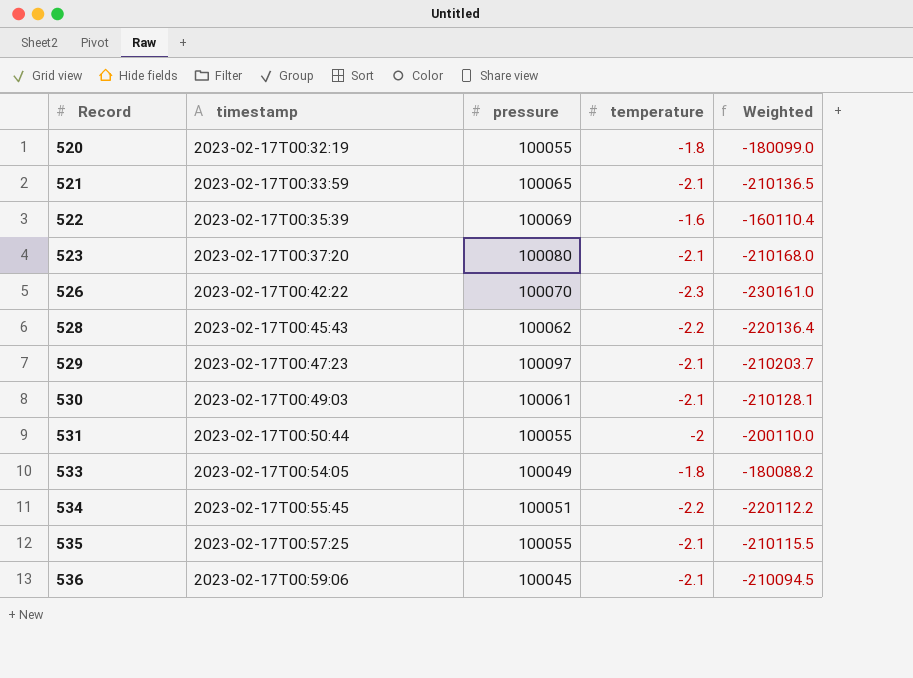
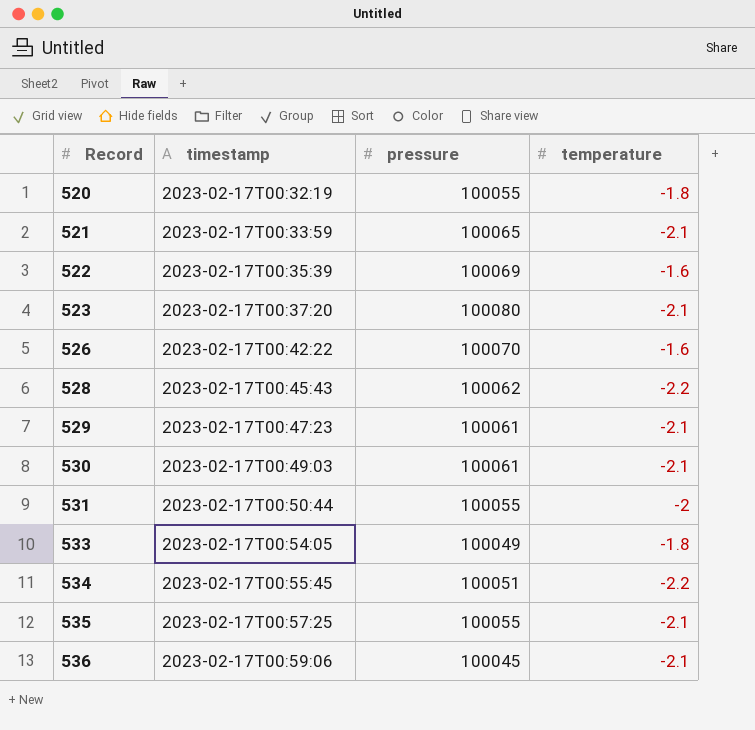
column Weighted | formula: [pressure] * [temperature] -> none
526 | temperature: -2.3 -> -1.6
529 | pressure: 100097 -> 100061

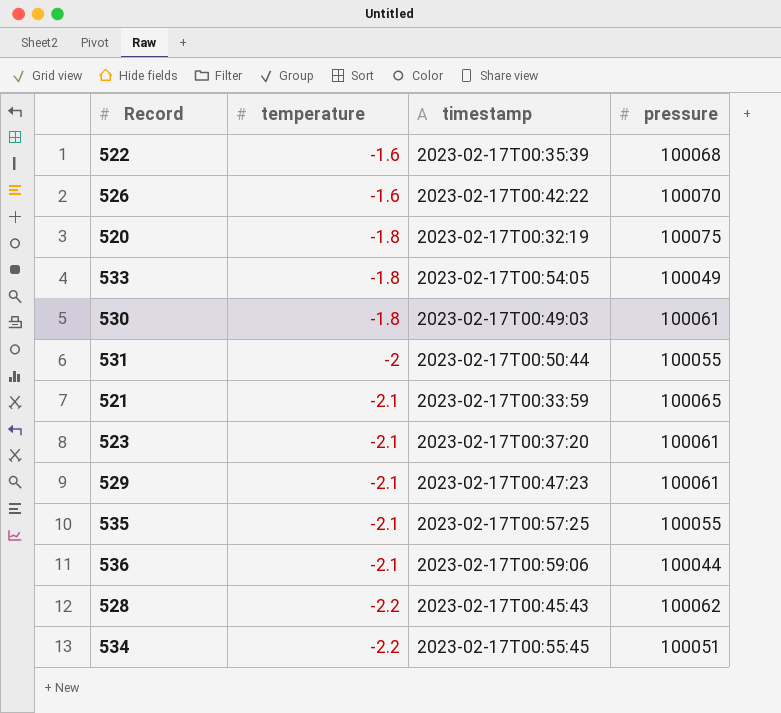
row order: Record ascending -> temperature descending
column temperature | position: 4 -> 2
522 | pressure: 100069 -> 100068
520 | pressure: 100055 -> 100075
530 | temperature: -2.1 -> -1.8
523 | pressure: 100080 -> 100061
536 | pressure: 100045 -> 100044

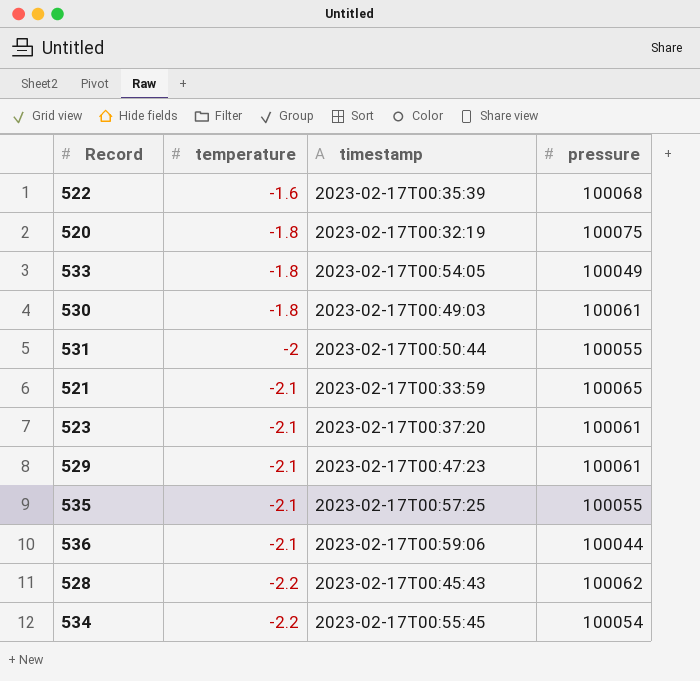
row 526: -1.6 | 2023-02-17T00:42:22 | 100070 -> none
534 | pressure: 100051 -> 100054

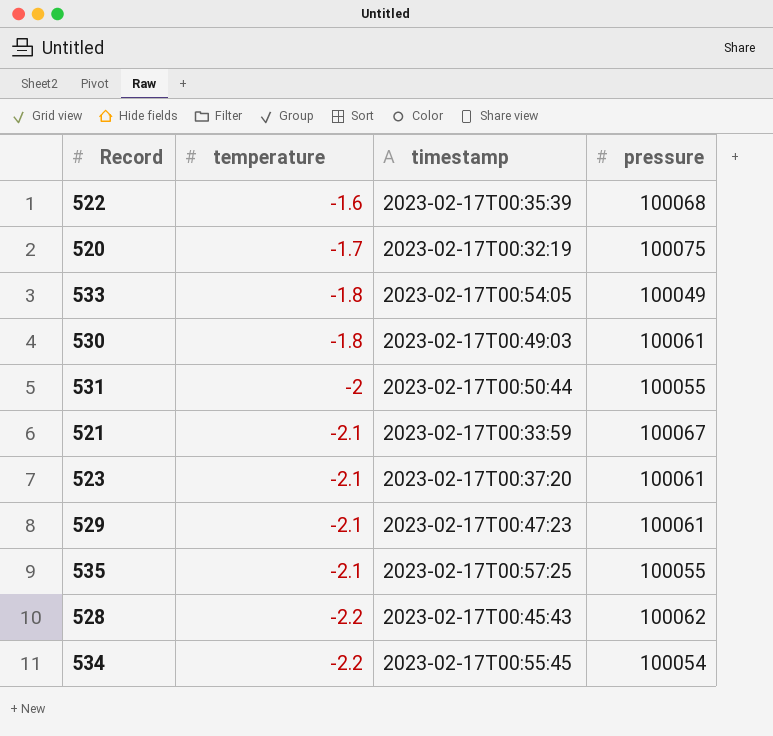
row 536: -2.1 | 2023-02-17T00:59:06 | 100044 -> none
520 | temperature: -1.8 -> -1.7
521 | pressure: 100065 -> 100067

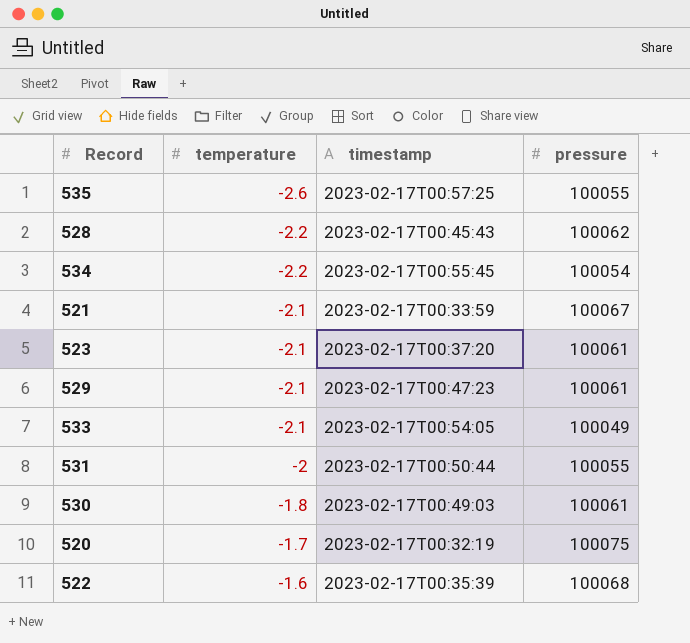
row order: temperature descending -> temperature ascending
535 | temperature: -2.1 -> -2.6
533 | temperature: -1.8 -> -2.1

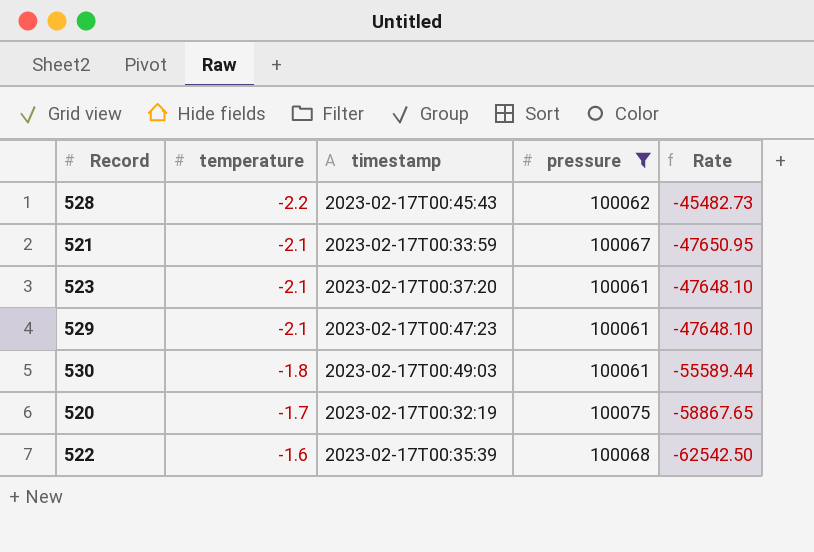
filter: none -> pressure >= 100061
column Rate | formula: none -> [pressure] / [temperature]

